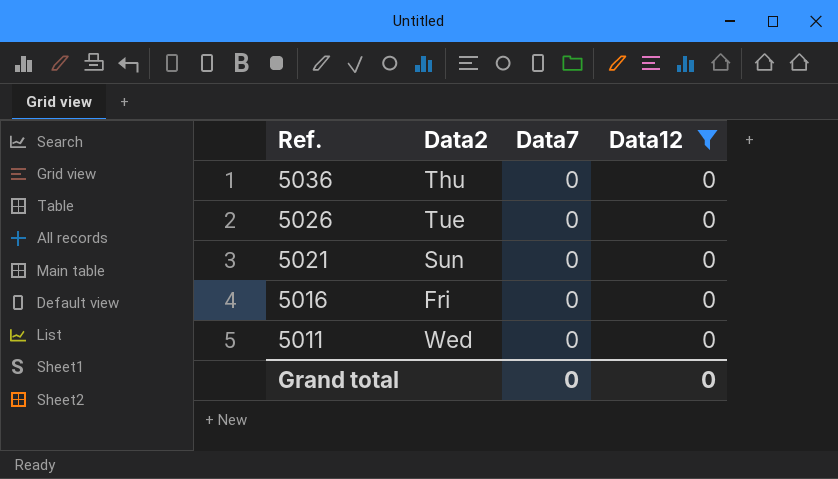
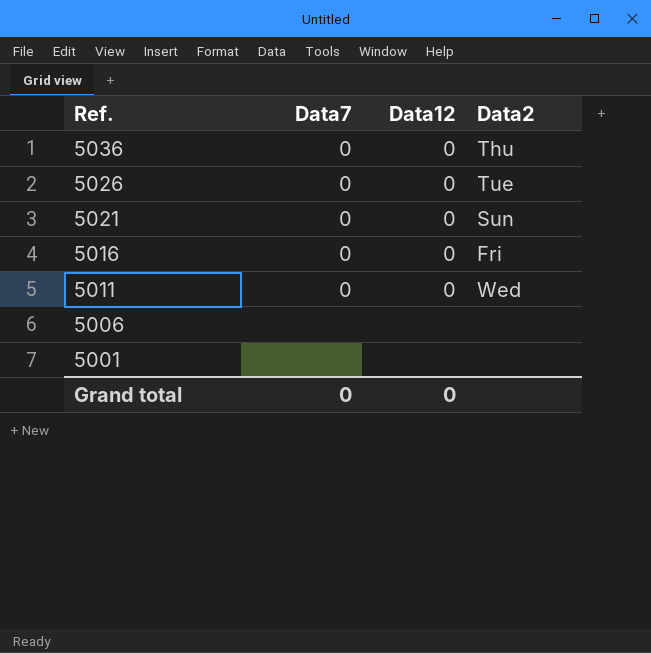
filter: Data12 = 0 -> none
column Data2 | position: 2 -> 4

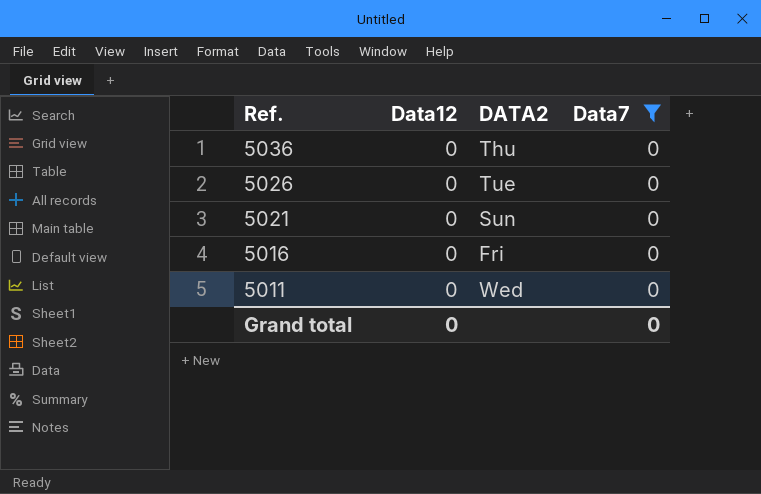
filter: none -> Data7 = 0
column name: Data2 -> DATA2
column Data7 | position: 2 -> 4

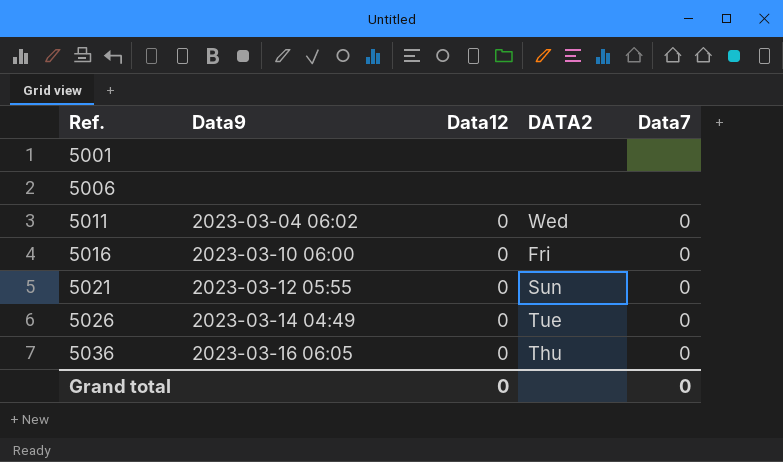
filter: Data7 = 0 -> none
row order: Ref. descending -> Ref. ascending
column Data9 | position: none -> 2

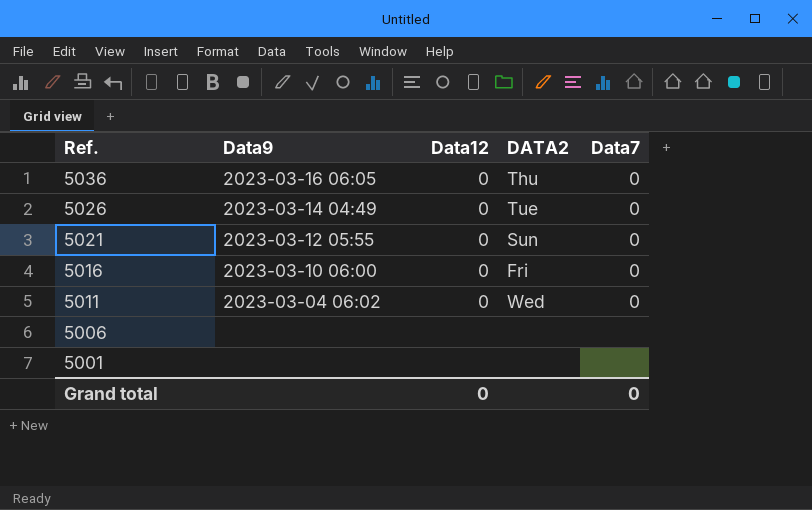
row order: Ref. ascending -> Ref. descending

